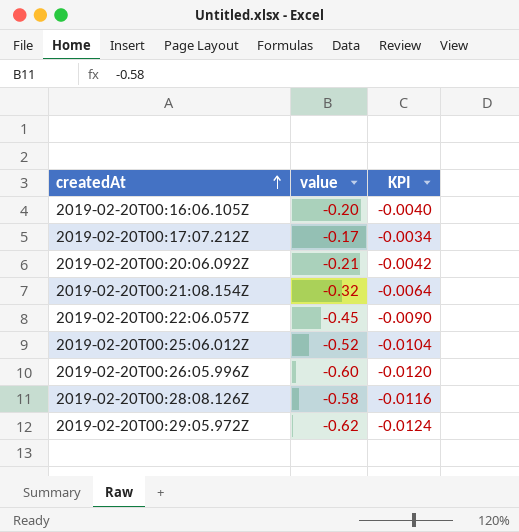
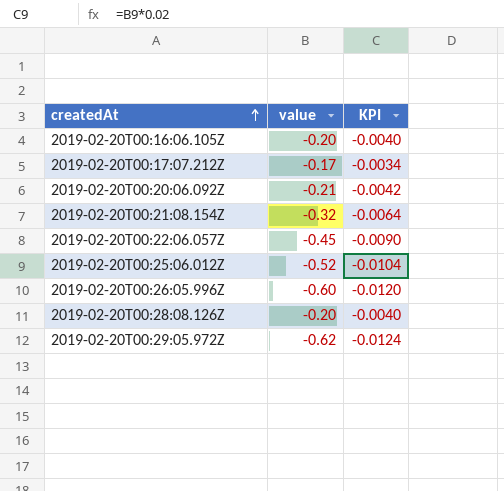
2019-02-20T00:28:08.126Z | value: -0.58 -> -0.20
2019-02-20T00:28:08.126Z | KPI: -0.0116 -> -0.0040

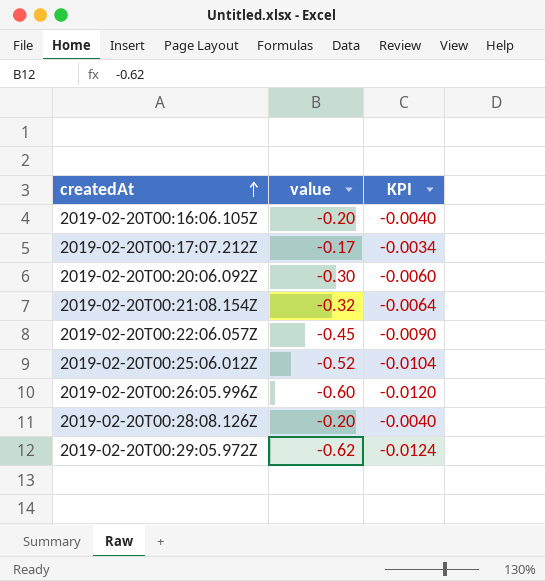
2019-02-20T00:20:06.092Z | value: -0.21 -> -0.30
2019-02-20T00:20:06.092Z | KPI: -0.0042 -> -0.0060

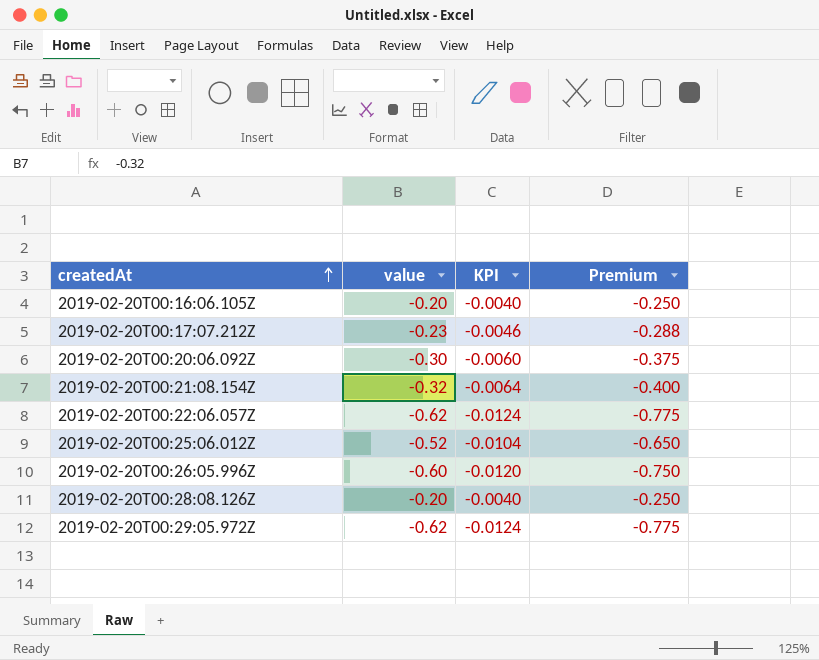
column Premium | formula: none -> [value] * 1.25
2019-02-20T00:17:07.212Z | value: -0.17 -> -0.23
2019-02-20T00:17:07.212Z | KPI: -0.0034 -> -0.0046
2019-02-20T00:22:06.057Z | value: -0.45 -> -0.62
2019-02-20T00:22:06.057Z | KPI: -0.0090 -> -0.0124

